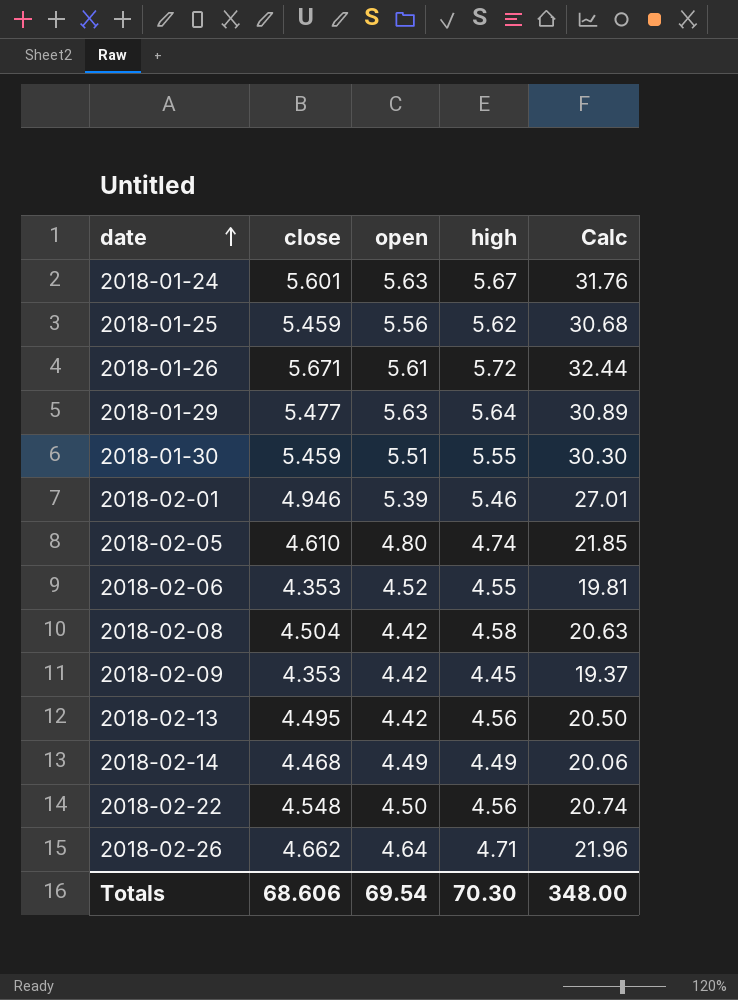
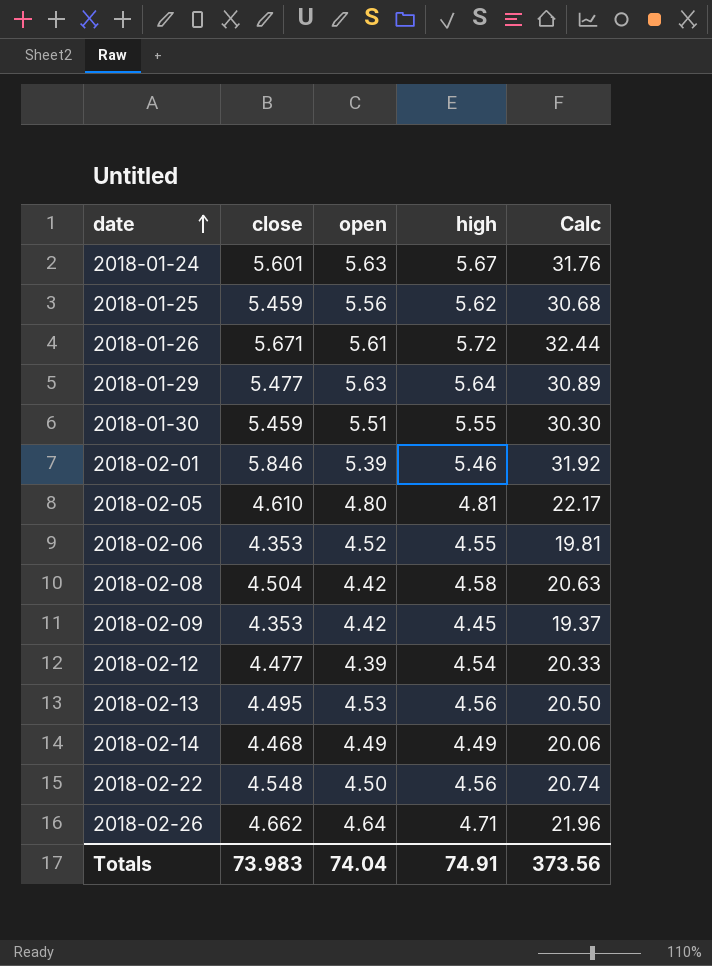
2018-02-01 | close: 4.946 -> 5.846
2018-02-01 | Calc: 27.01 -> 31.92
2018-02-05 | high: 4.74 -> 4.81
2018-02-05 | Calc: 21.85 -> 22.17
row 2018-02-12: none -> 4.477 | 4.39 | 4.54 | 20.33
2018-02-13 | open: 4.42 -> 4.53
Totals | close: 68.606 -> 73.983
Totals | open: 69.54 -> 74.04
Totals | high: 70.30 -> 74.91
Totals | Calc: 348.00 -> 373.56

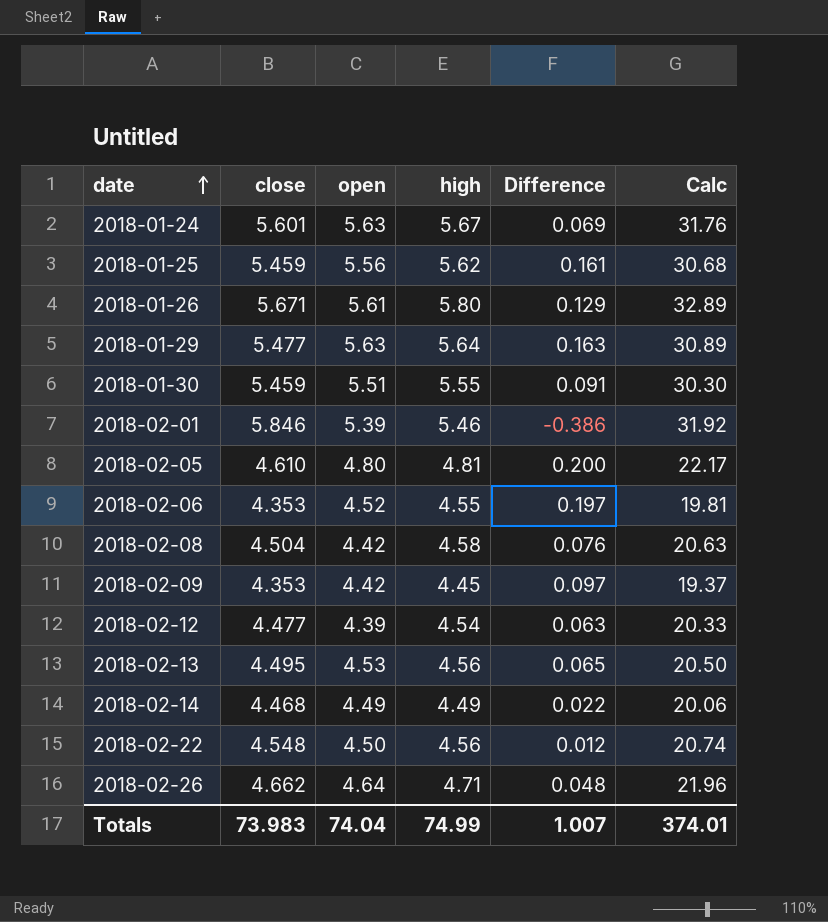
column Difference | formula: none -> [high] - [close]
2018-01-26 | high: 5.72 -> 5.80
2018-01-26 | Calc: 32.44 -> 32.89
Totals | high: 74.91 -> 74.99
Totals | Calc: 373.56 -> 374.01

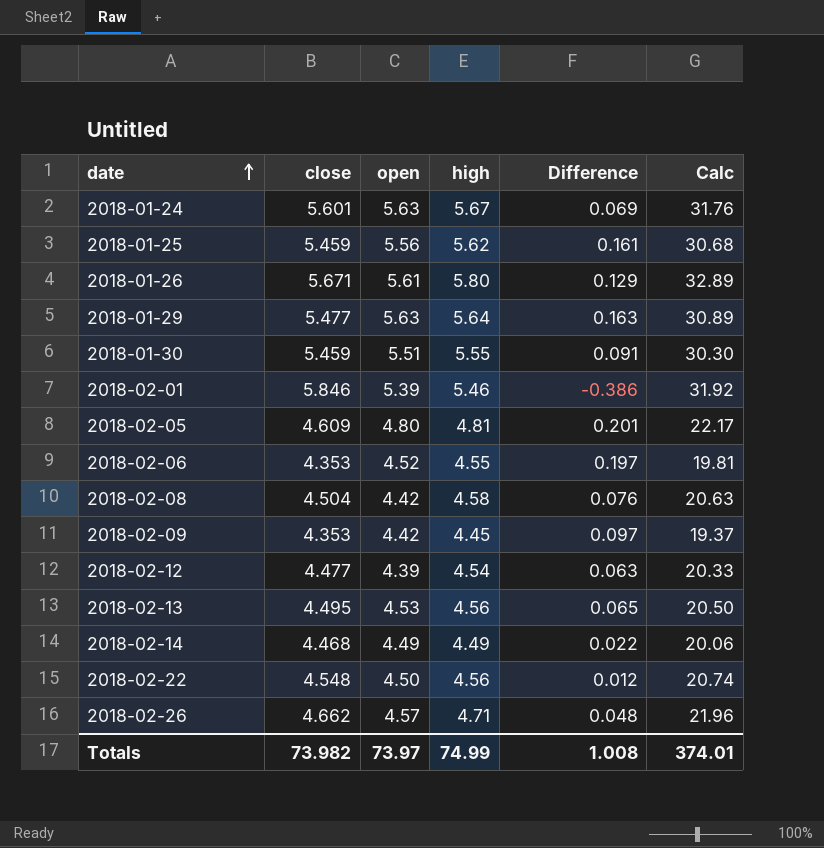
2018-02-05 | close: 4.610 -> 4.609
2018-02-05 | Difference: 0.200 -> 0.201
2018-02-26 | open: 4.64 -> 4.57
Totals | close: 73.983 -> 73.982
Totals | open: 74.04 -> 73.97
Totals | Difference: 1.007 -> 1.008

